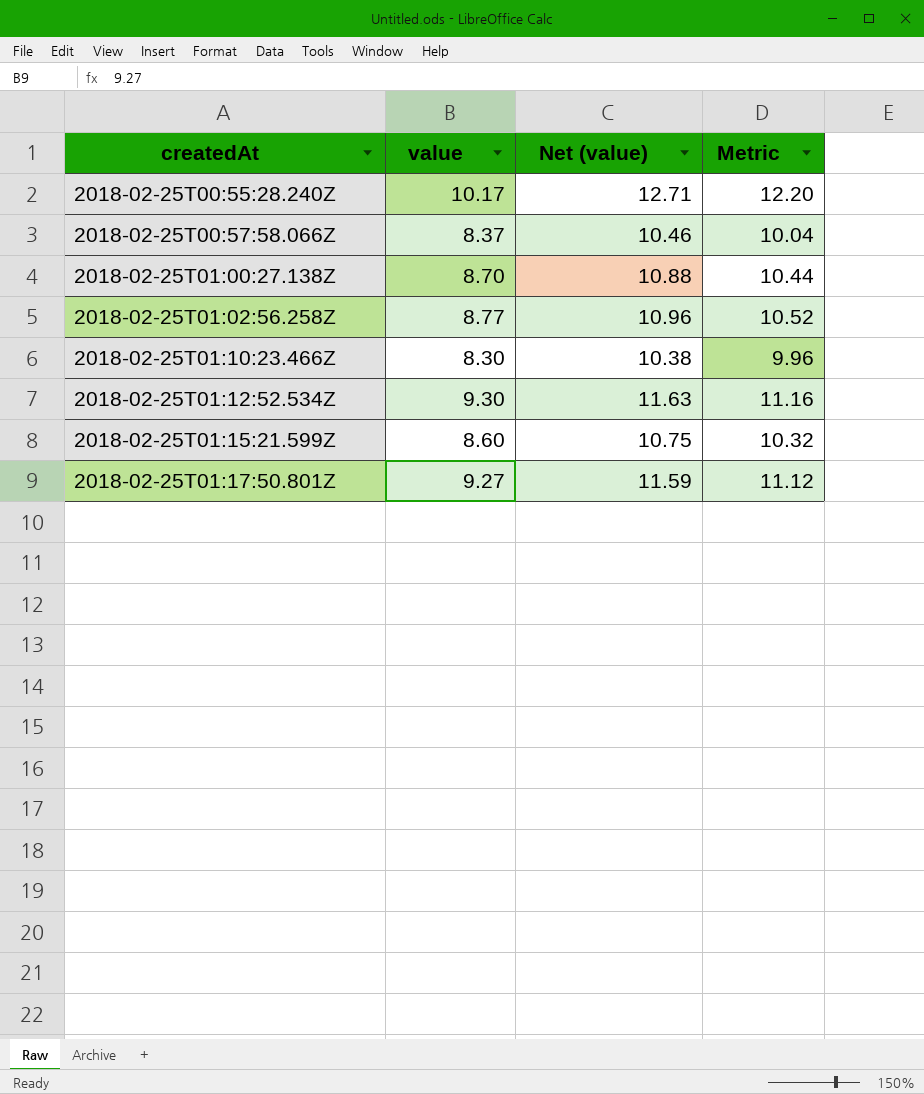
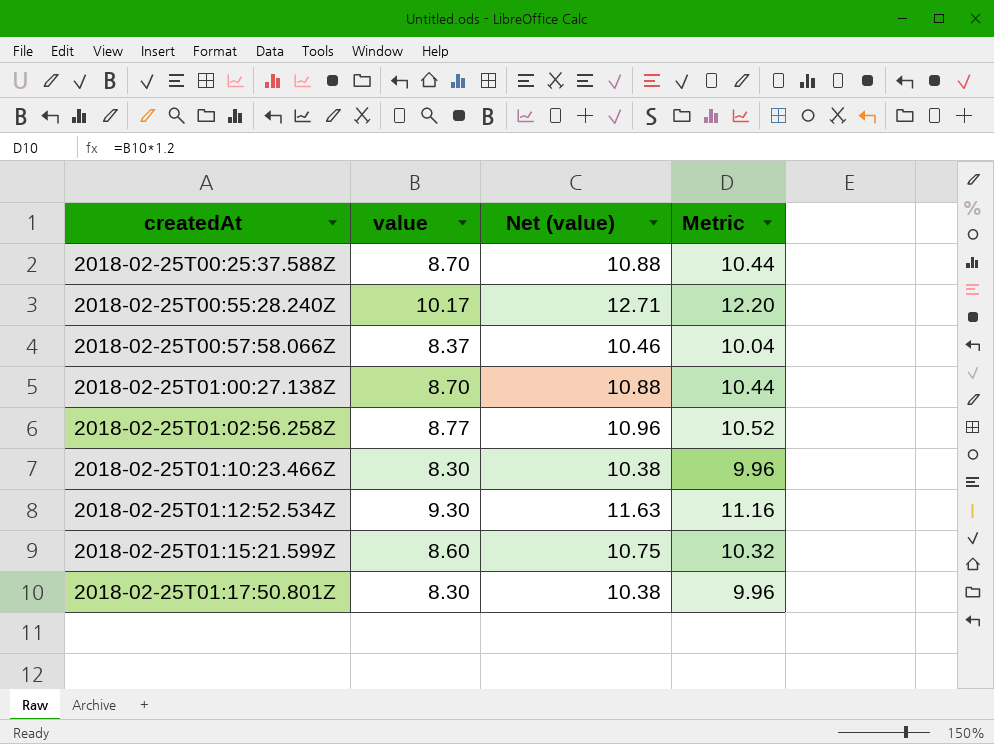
row 2018-02-25T00:25:37.588Z: none -> 8.70 | 10.88 | 10.44
2018-02-25T01:17:50.801Z | value: 9.27 -> 8.30
2018-02-25T01:17:50.801Z | Net (value): 11.59 -> 10.38
2018-02-25T01:17:50.801Z | Metric: 11.12 -> 9.96

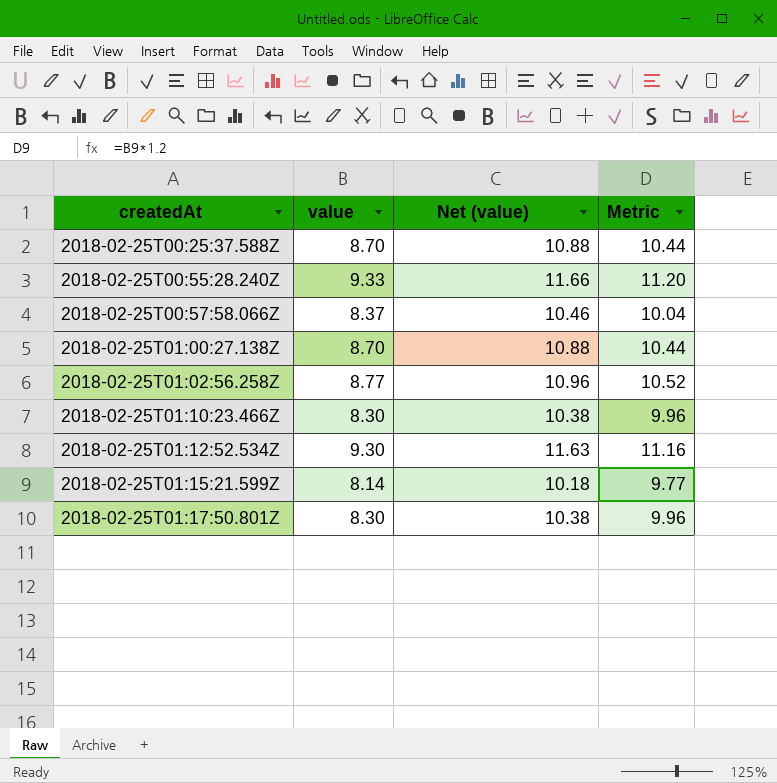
2018-02-25T00:55:28.240Z | value: 10.17 -> 9.33
2018-02-25T00:55:28.240Z | Net (value): 12.71 -> 11.66
2018-02-25T00:55:28.240Z | Metric: 12.20 -> 11.20
2018-02-25T01:15:21.599Z | value: 8.60 -> 8.14
2018-02-25T01:15:21.599Z | Net (value): 10.75 -> 10.18
2018-02-25T01:15:21.599Z | Metric: 10.32 -> 9.77

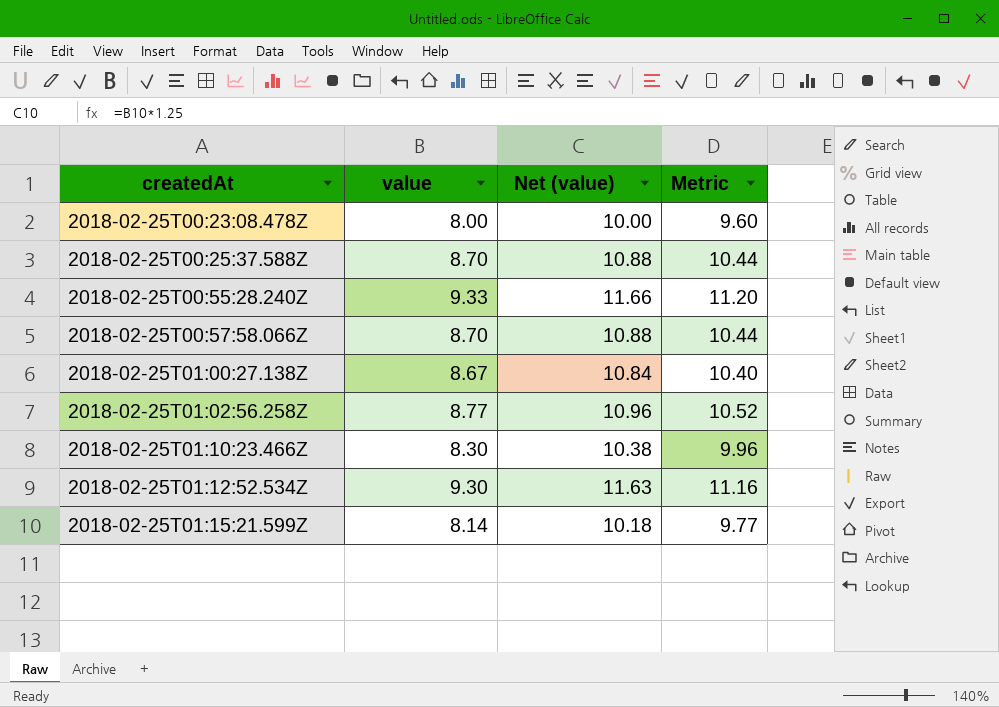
row 2018-02-25T01:17:50.801Z: 8.30 | 10.38 | 9.96 -> none
row 2018-02-25T00:23:08.478Z: none -> 8.00 | 10.00 | 9.60
2018-02-25T00:57:58.066Z | value: 8.37 -> 8.70
2018-02-25T00:57:58.066Z | Net (value): 10.46 -> 10.88
2018-02-25T00:57:58.066Z | Metric: 10.04 -> 10.44
2018-02-25T01:00:27.138Z | value: 8.70 -> 8.67
2018-02-25T01:00:27.138Z | Net (value): 10.88 -> 10.84
2018-02-25T01:00:27.138Z | Metric: 10.44 -> 10.40

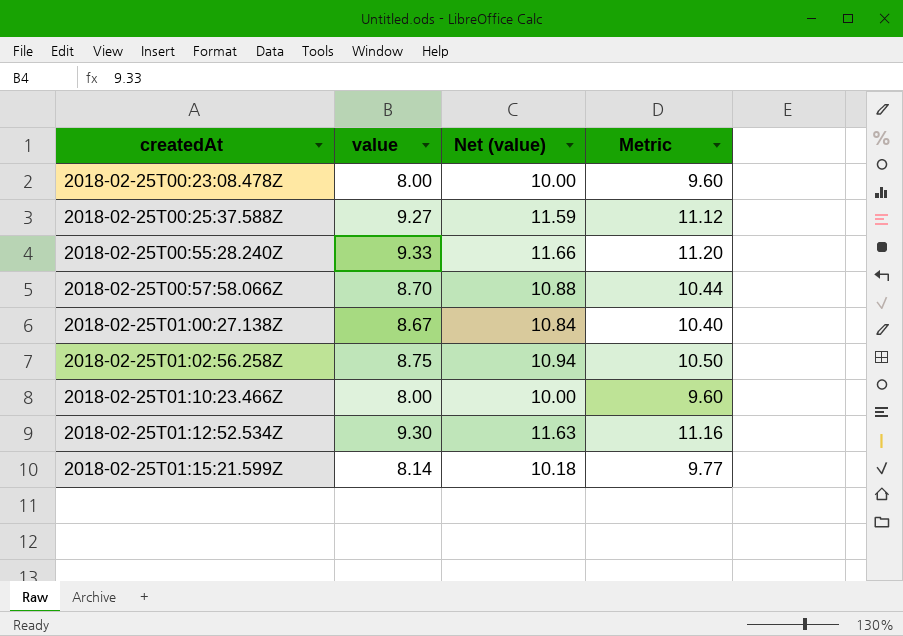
2018-02-25T00:25:37.588Z | value: 8.70 -> 9.27
2018-02-25T00:25:37.588Z | Net (value): 10.88 -> 11.59
2018-02-25T00:25:37.588Z | Metric: 10.44 -> 11.12
2018-02-25T01:02:56.258Z | value: 8.77 -> 8.75
2018-02-25T01:02:56.258Z | Net (value): 10.96 -> 10.94
2018-02-25T01:02:56.258Z | Metric: 10.52 -> 10.50
2018-02-25T01:10:23.466Z | value: 8.30 -> 8.00
2018-02-25T01:10:23.466Z | Net (value): 10.38 -> 10.00
2018-02-25T01:10:23.466Z | Metric: 9.96 -> 9.60

